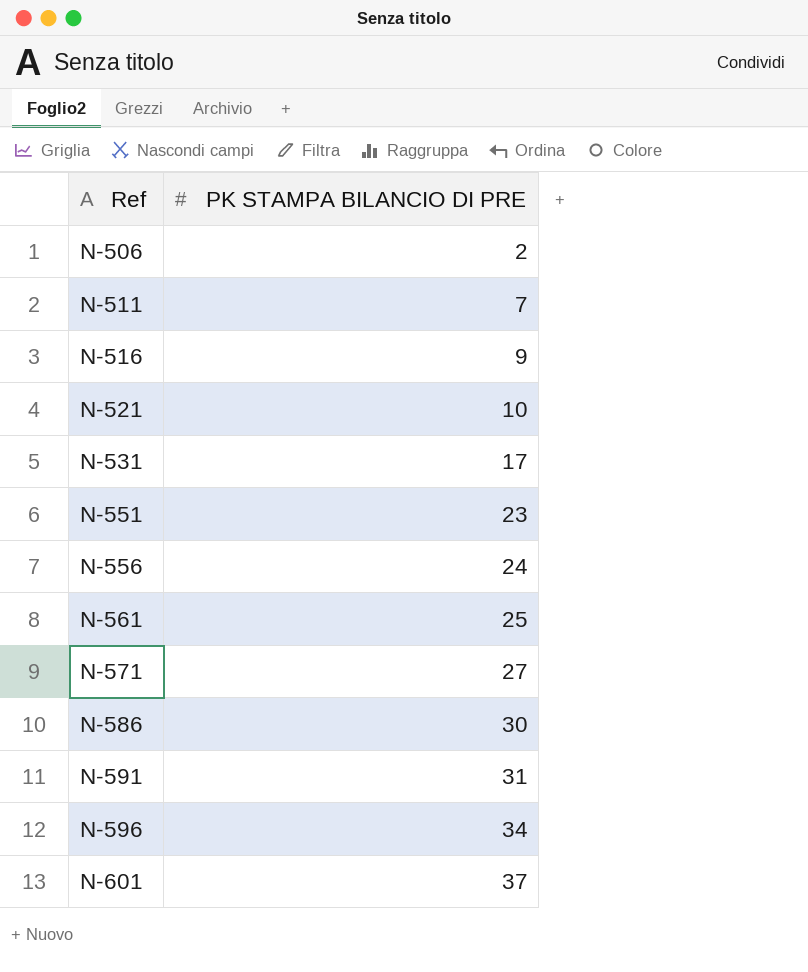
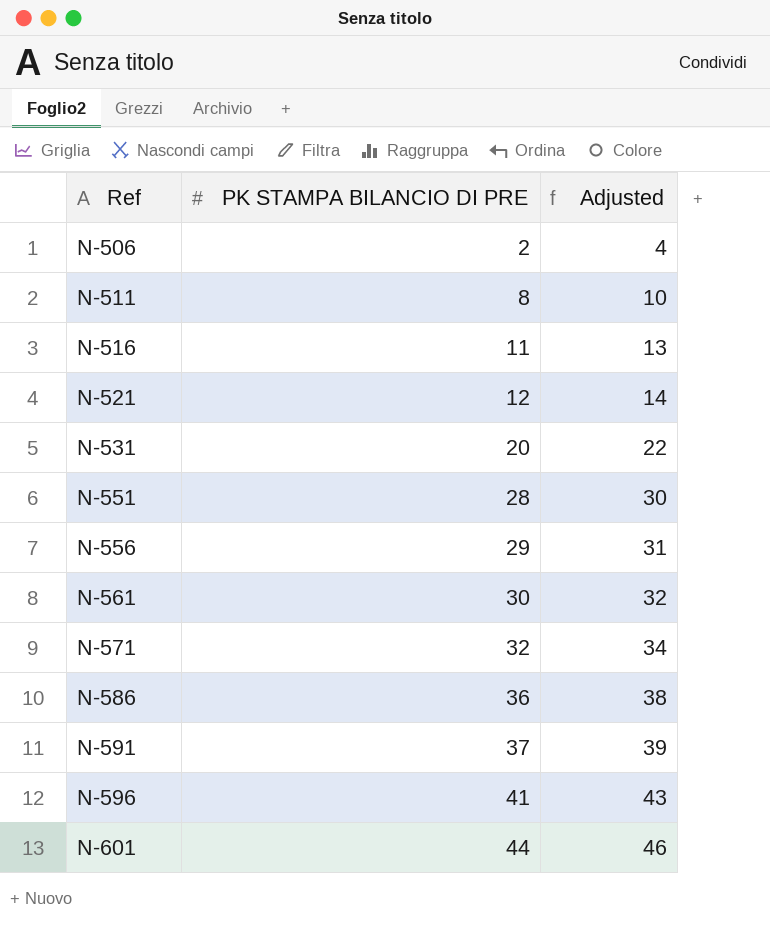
column Adjusted | formula: none -> [PK STAMPA BILANCIO DI PRE] + 2
N-511 | PK STAMPA BILANCIO DI PRE: 7 -> 8
N-516 | PK STAMPA BILANCIO DI PRE: 9 -> 11
N-521 | PK STAMPA BILANCIO DI PRE: 10 -> 12
N-531 | PK STAMPA BILANCIO DI PRE: 17 -> 20
N-551 | PK STAMPA BILANCIO DI PRE: 23 -> 28
N-556 | PK STAMPA BILANCIO DI PRE: 24 -> 29
N-561 | PK STAMPA BILANCIO DI PRE: 25 -> 30
N-571 | PK STAMPA BILANCIO DI PRE: 27 -> 32
N-586 | PK STAMPA BILANCIO DI PRE: 30 -> 36
N-591 | PK STAMPA BILANCIO DI PRE: 31 -> 37
N-596 | PK STAMPA BILANCIO DI PRE: 34 -> 41
N-601 | PK STAMPA BILANCIO DI PRE: 37 -> 44

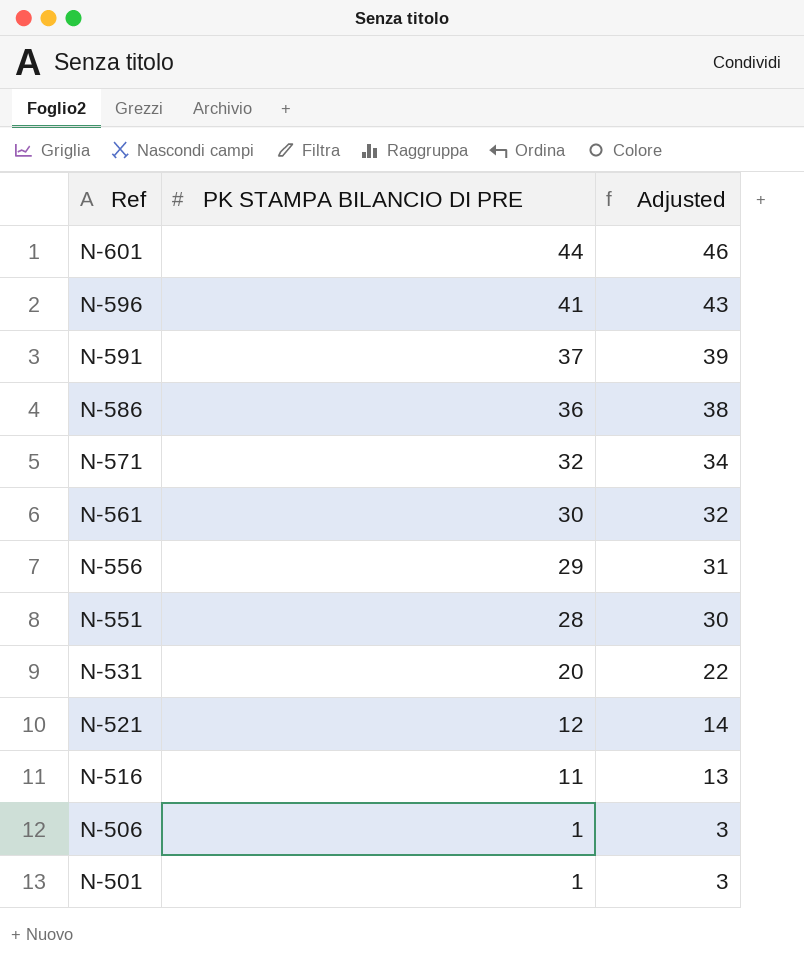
row order: Ref ascending -> Ref descending
row N-511: 8 | 10 -> none
N-506 | PK STAMPA BILANCIO DI PRE: 2 -> 1
N-506 | Adjusted: 4 -> 3
row N-501: none -> 1 | 3

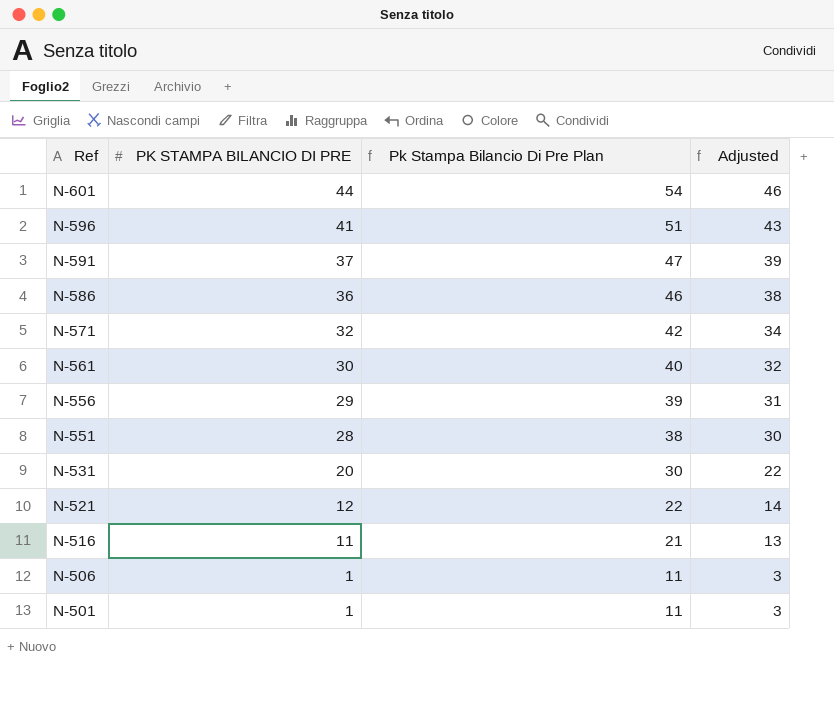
column Pk Stampa Bilancio Di Pre Plan | formula: none -> [PK STAMPA BILANCIO DI PRE] + 10

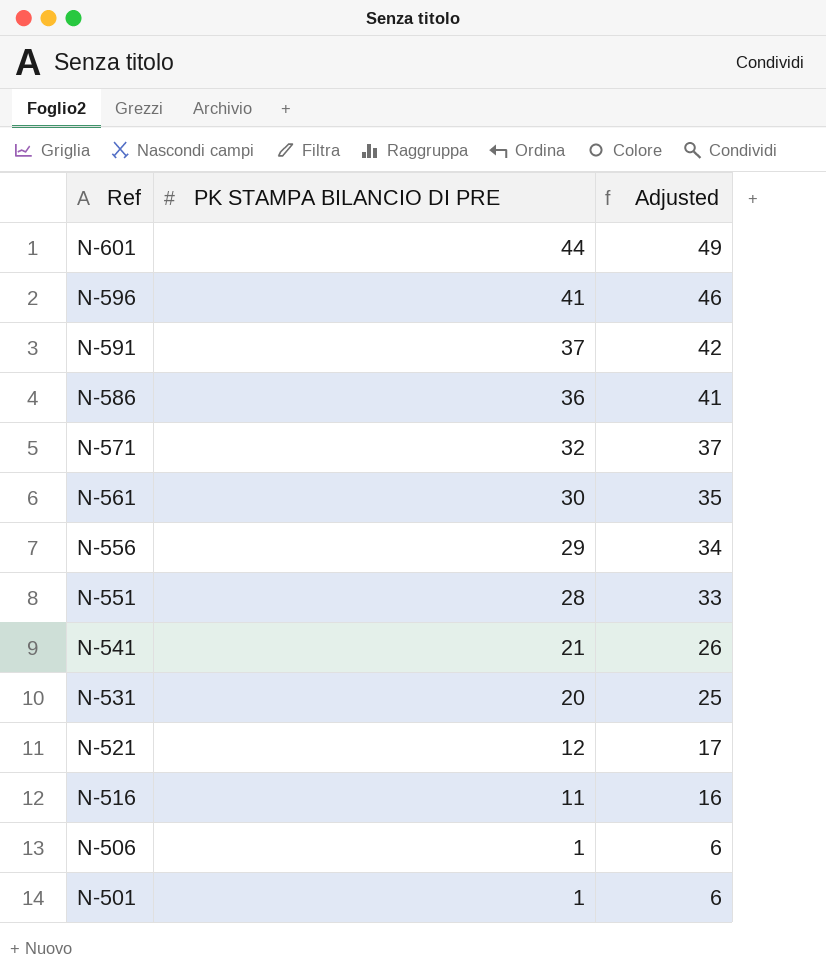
column Pk Stampa Bilancio Di Pre Plan | formula: [PK STAMPA BILANCIO DI PRE] + 10 -> none
column Adjusted | formula: [PK STAMPA BILANCIO DI PRE] + 2 -> [PK STAMPA BILANCIO DI PRE] + 5
row N-541: none -> 21 | 26

